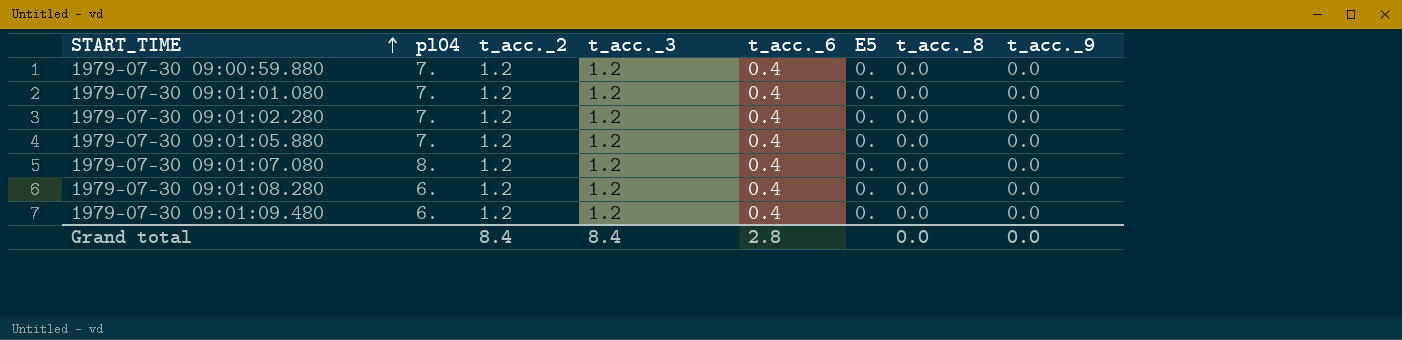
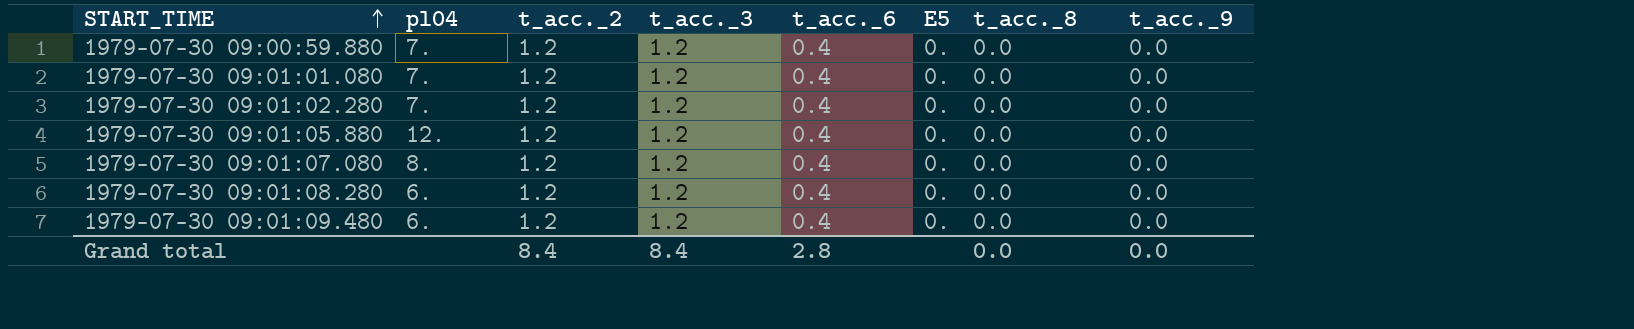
1979-07-30 09:01:05.880 | pl04: 7. -> 12.

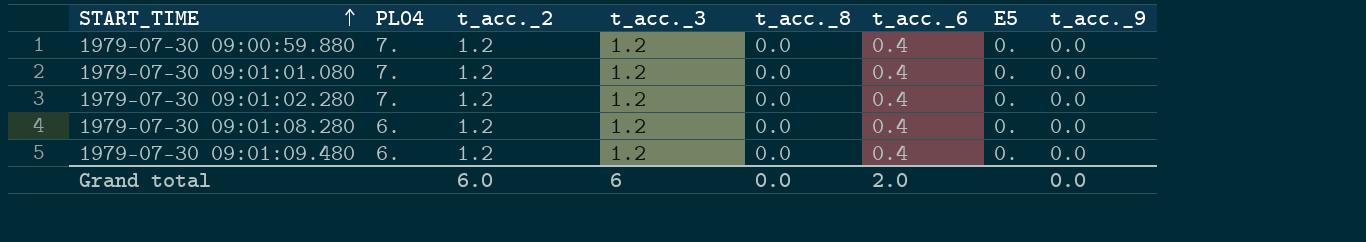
column name: pl04 -> PL04
column t_acc._8 | position: 7 -> 5
row 1979-07-30 09:01:05.880: 12. | 1.2 | 1.2 | 0.4 | 0. | 0.0 | 0.0 -> none
row 1979-07-30 09:01:07.080: 8. | 1.2 | 1.2 | 0.4 | 0. | 0.0 | 0.0 -> none
Grand total | t_acc._2: 8.4 -> 6.0
Grand total | t_acc._3: 8.4 -> 6
Grand total | t_acc._6: 2.8 -> 2.0

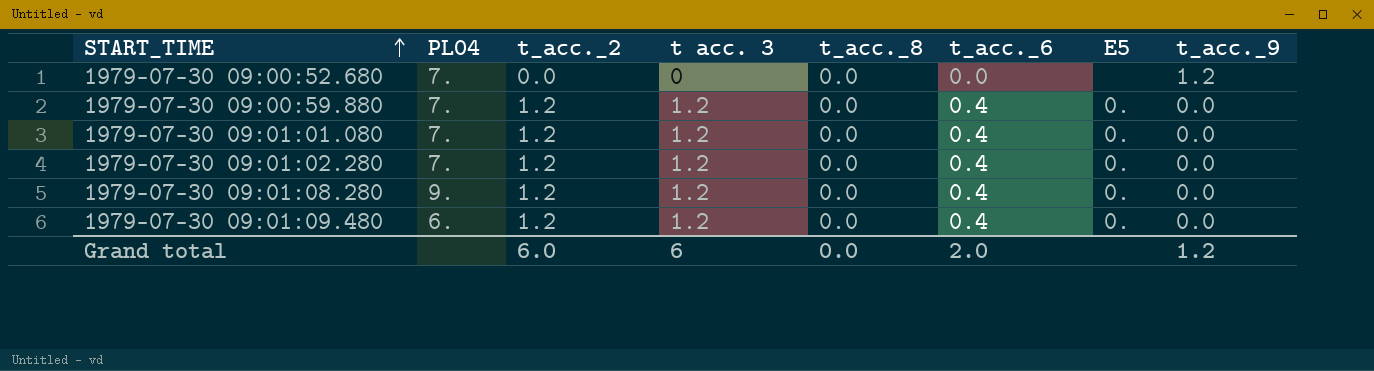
column name: t_acc._3 -> t acc. 3
row 1979-07-30 09:00:52.680: none -> 7. | 0.0 | 0 | 0.0 | 0.0 | none | 1.2
1979-07-30 09:01:08.280 | PL04: 6. -> 9.
Grand total | t_acc._9: 0.0 -> 1.2

